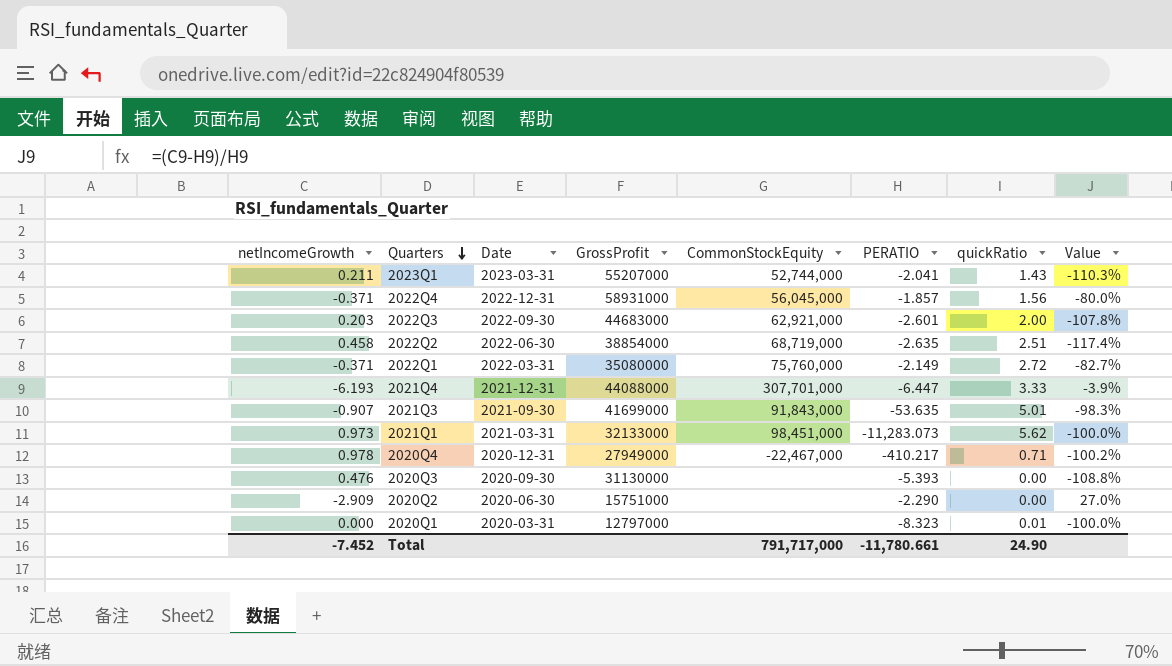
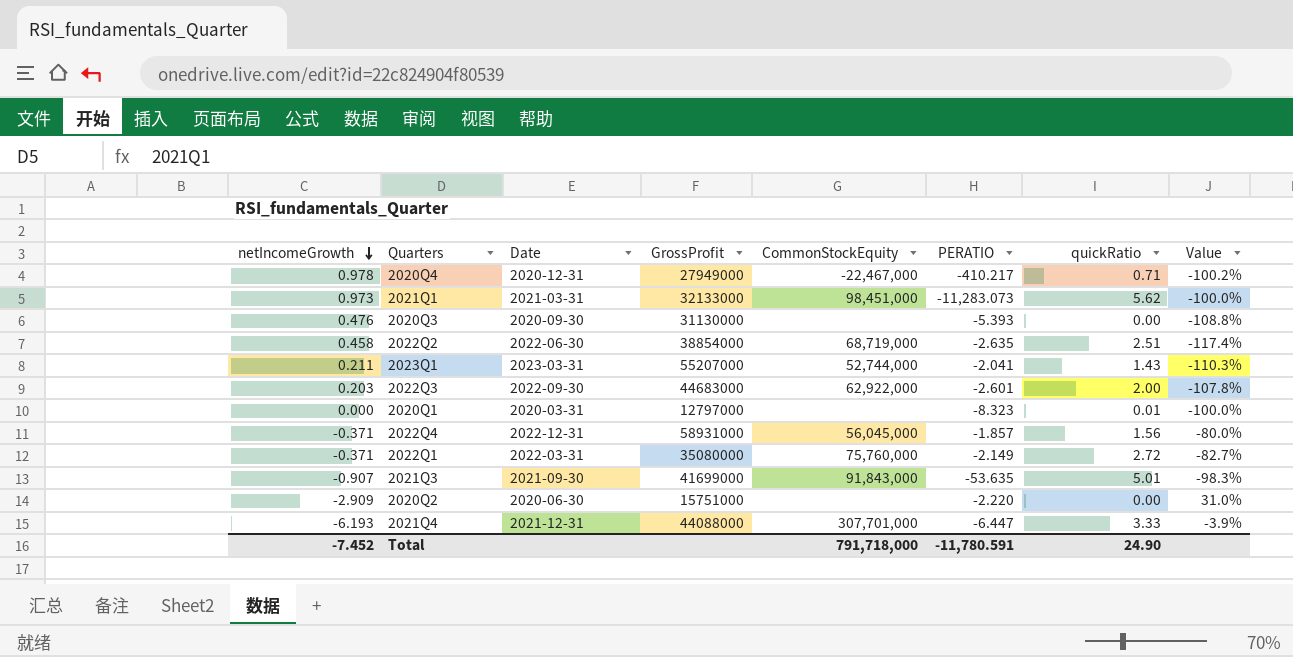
row order: Quarters descending -> netIncomeGrowth descending
2022Q3 | CommonStockEquity: 62,921,000 -> 62,922,000
2020Q2 | PERATIO: -2.290 -> -2.220
2020Q2 | Value: 27.0% -> 31.0%
Total | CommonStockEquity: 791,717,000 -> 791,718,000
Total | PERATIO: -11,780.661 -> -11,780.591

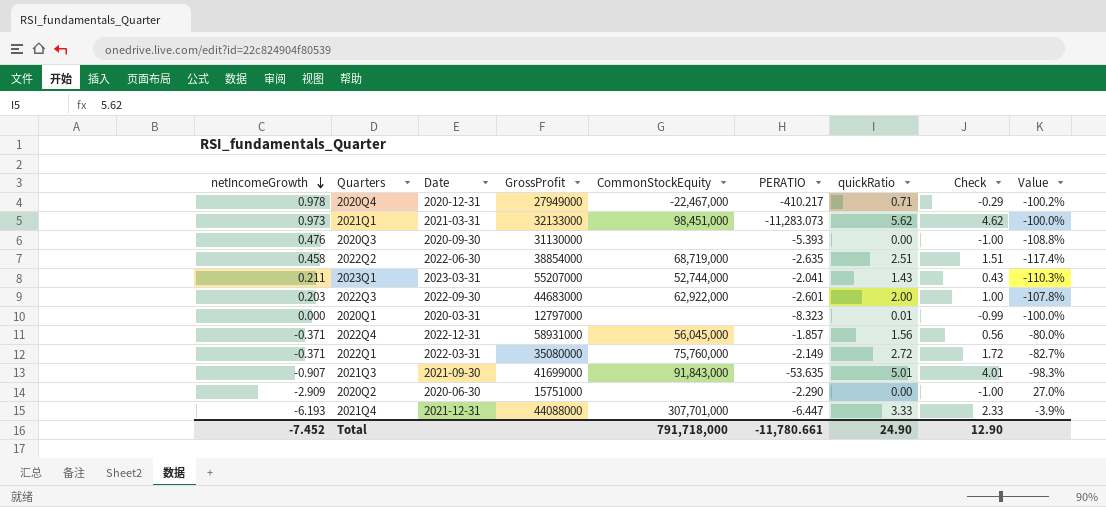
column Check | formula: none -> [quickRatio] - 1
2020Q2 | PERATIO: -2.220 -> -2.290
2020Q2 | Value: 31.0% -> 27.0%
Total | PERATIO: -11,780.591 -> -11,780.661

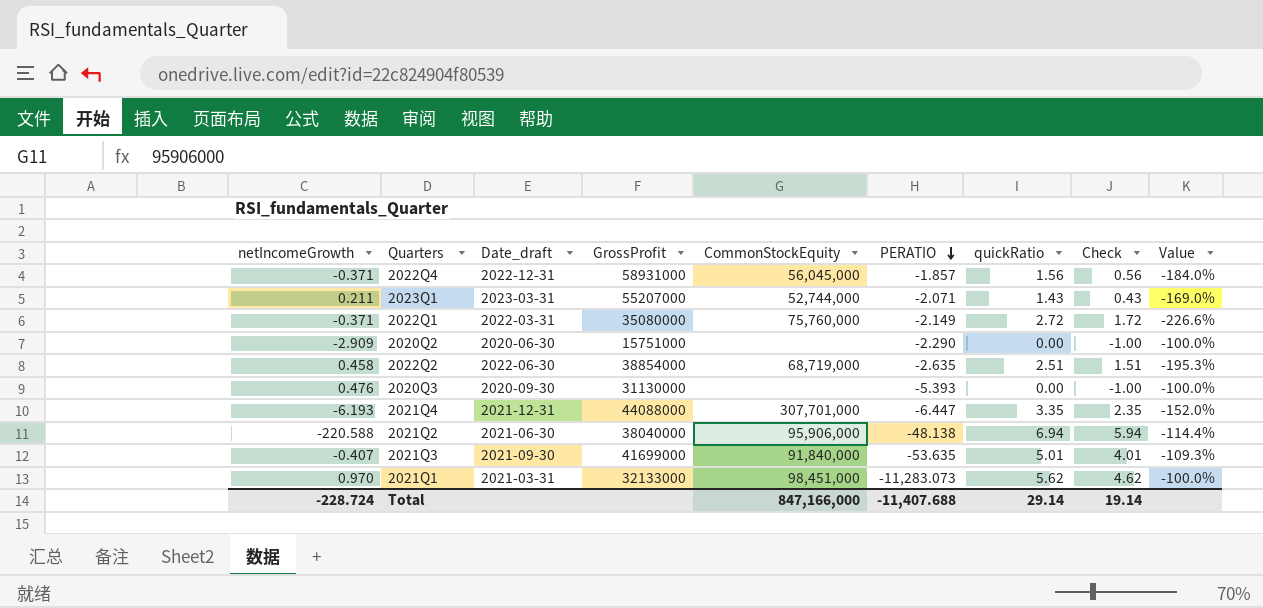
row order: netIncomeGrowth descending -> PERATIO descending
column name: Date -> Date_draft
column Value | formula: ([netIncomeGrowth] - [PERATIO]) / [PERATIO] -> ([quickRatio] - [PERATIO]) / [PERATIO]
row 2020Q4: 0.978 | 2020-12-31 | 27949000 | -22,467,000 | -410.217 | 0.71 | -0.29 | -100.2% -> none
row 2022Q3: 0.203 | 2022-09-30 | 44683000 | 62,922,000 | -2.601 | 2.00 | 1.00 | -107.8% -> none
row 2020Q1: 0.000 | 2020-03-31 | 12797000 | none | -8.323 | 0.01 | -0.99 | -100.0% -> none
2023Q1 | PERATIO: -2.041 -> -2.071
2021Q4 | quickRatio: 3.33 -> 3.35
2021Q4 | Check: 2.33 -> 2.35
row 2021Q2: none -> -220.588 | 2021-06-30 | 38040000 | 95,906,000 | -48.138 | 6.94 | 5.94 | -114.4%
2021Q3 | netIncomeGrowth: -0.907 -> -0.407
2021Q3 | CommonStockEquity: 91,843,000 -> 91,840,000
2021Q1 | netIncomeGrowth: 0.973 -> 0.970
Total | netIncomeGrowth: -7.452 -> -228.724
Total | CommonStockEquity: 791,718,000 -> 847,166,000
Total | PERATIO: -11,780.661 -> -11,407.688
Total | quickRatio: 24.90 -> 29.14
Total | Check: 12.90 -> 19.14

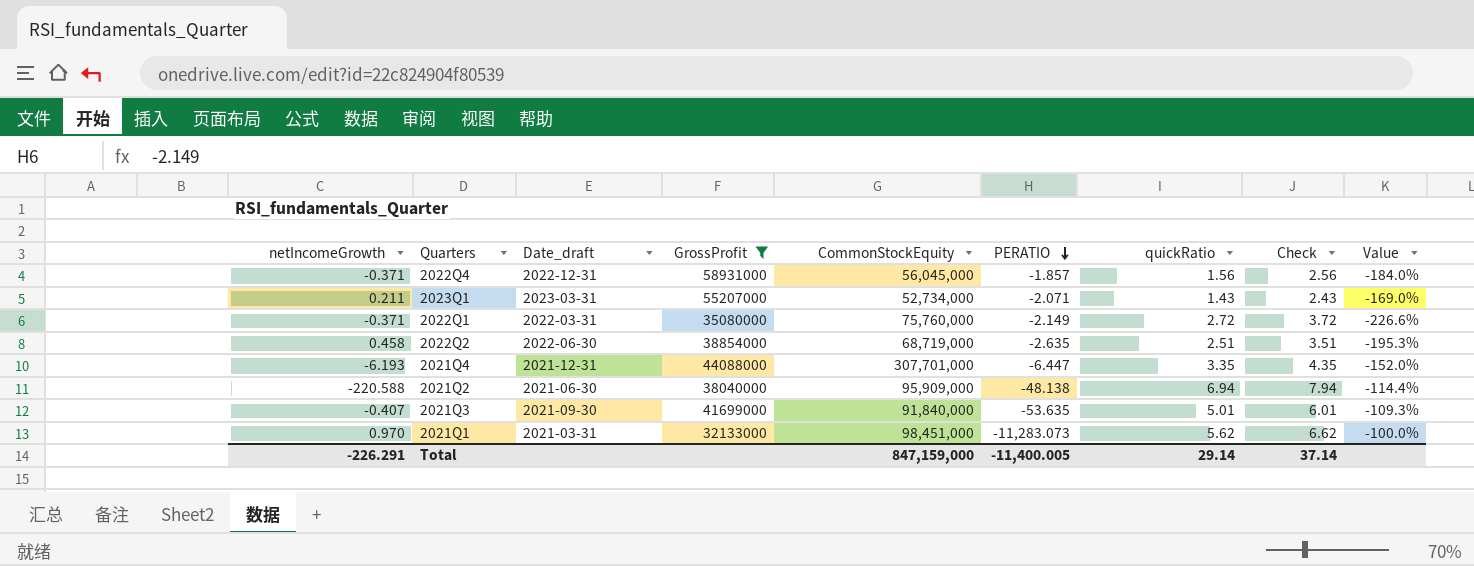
filter: none -> GrossProfit >= 32133000
column Check | formula: [quickRatio] - 1 -> [quickRatio] + 1
2023Q1 | CommonStockEquity: 52,744,000 -> 52,734,000
2021Q2 | CommonStockEquity: 95,906,000 -> 95,909,000
Total | netIncomeGrowth: -228.724 -> -226.291
Total | CommonStockEquity: 847,166,000 -> 847,159,000
Total | PERATIO: -11,407.688 -> -11,400.005
Total | Check: 19.14 -> 37.14

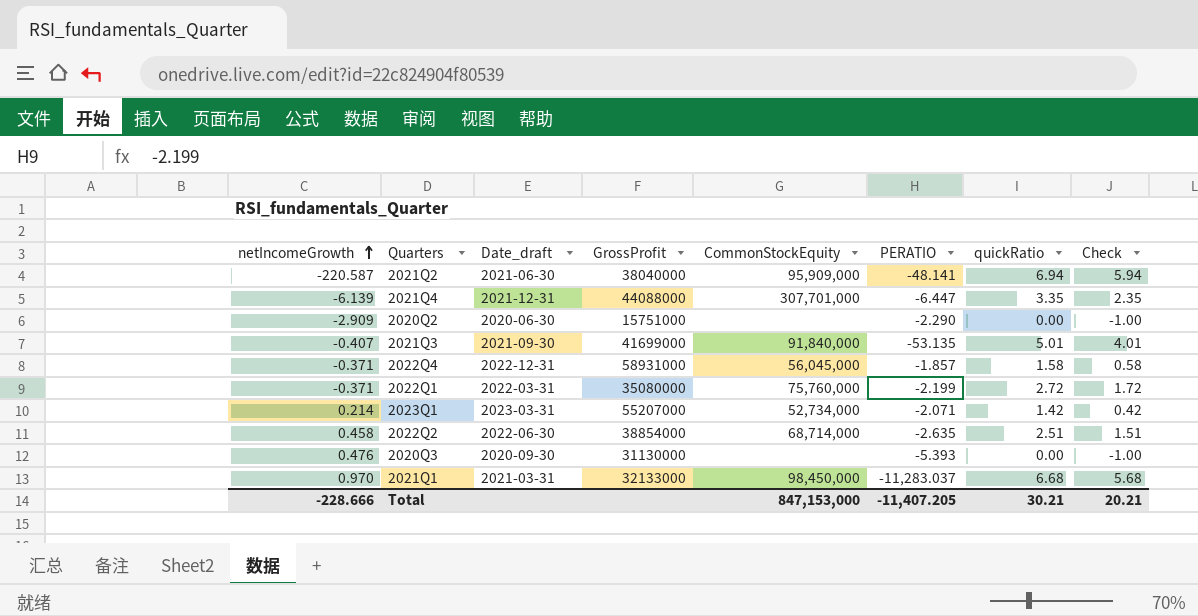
filter: GrossProfit >= 32133000 -> none
row order: PERATIO descending -> netIncomeGrowth ascending
column Value | formula: ([quickRatio] - [PERATIO]) / [PERATIO] -> none
column Check | formula: [quickRatio] + 1 -> [quickRatio] - 1
2021Q2 | netIncomeGrowth: -220.588 -> -220.587
2021Q2 | PERATIO: -48.138 -> -48.141
2021Q4 | netIncomeGrowth: -6.193 -> -6.139
2021Q3 | PERATIO: -53.635 -> -53.135
2022Q4 | quickRatio: 1.56 -> 1.58
2022Q1 | PERATIO: -2.149 -> -2.199
2023Q1 | netIncomeGrowth: 0.211 -> 0.214
2023Q1 | quickRatio: 1.43 -> 1.42
2022Q2 | CommonStockEquity: 68,719,000 -> 68,714,000
2021Q1 | CommonStockEquity: 98,451,000 -> 98,450,000
2021Q1 | PERATIO: -11,283.073 -> -11,283.037
2021Q1 | quickRatio: 5.62 -> 6.68
Total | netIncomeGrowth: -226.291 -> -228.666
Total | CommonStockEquity: 847,159,000 -> 847,153,000
Total | PERATIO: -11,400.005 -> -11,407.205
Total | quickRatio: 29.14 -> 30.21
Total | Check: 37.14 -> 20.21

